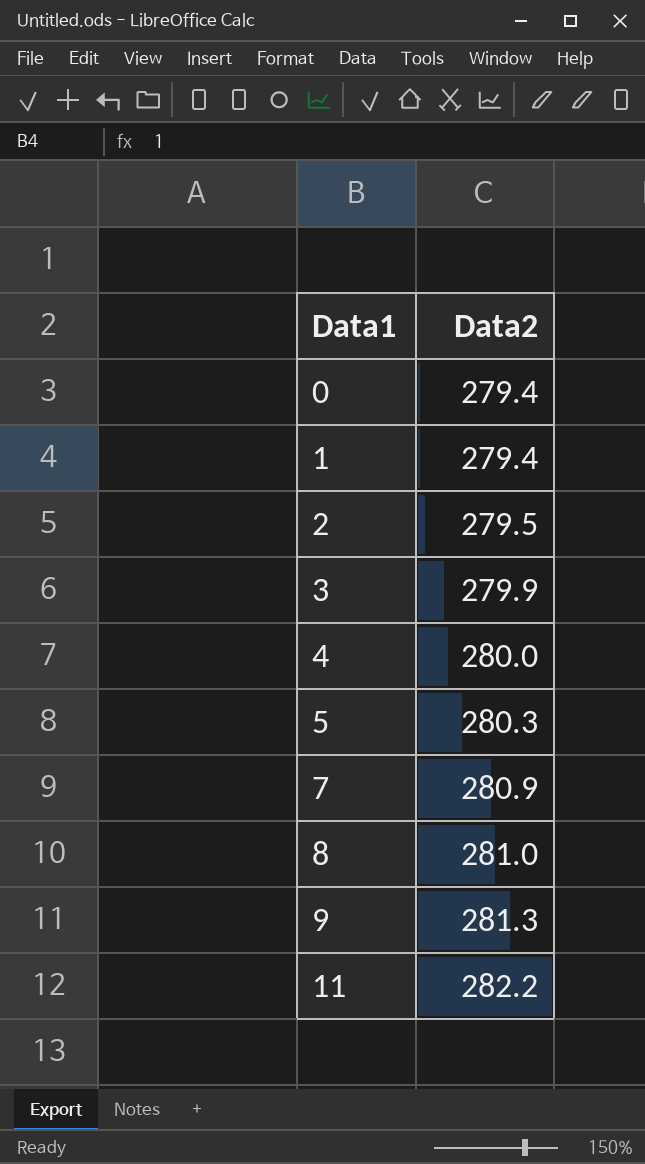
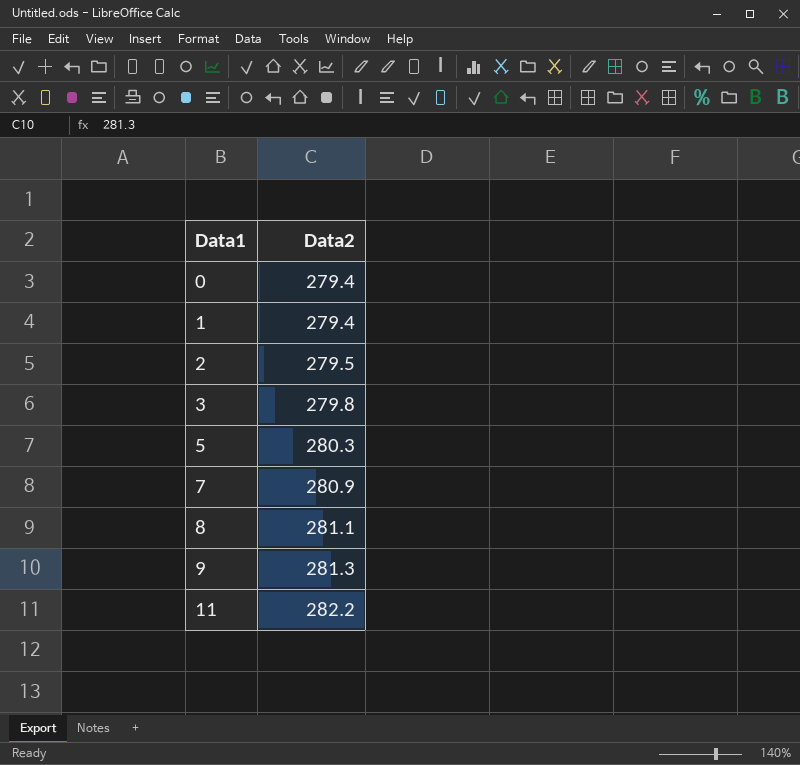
row 4: 280.0 -> none
3 | Data2: 279.9 -> 279.8
8 | Data2: 281.0 -> 281.1

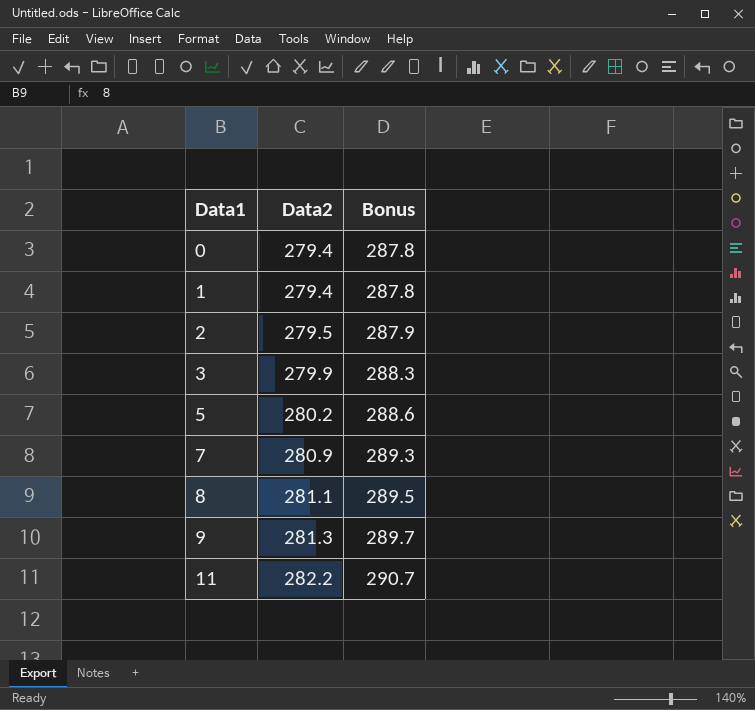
column Bonus | formula: none -> [Data2] * 1.03
3 | Data2: 279.8 -> 279.9
5 | Data2: 280.3 -> 280.2

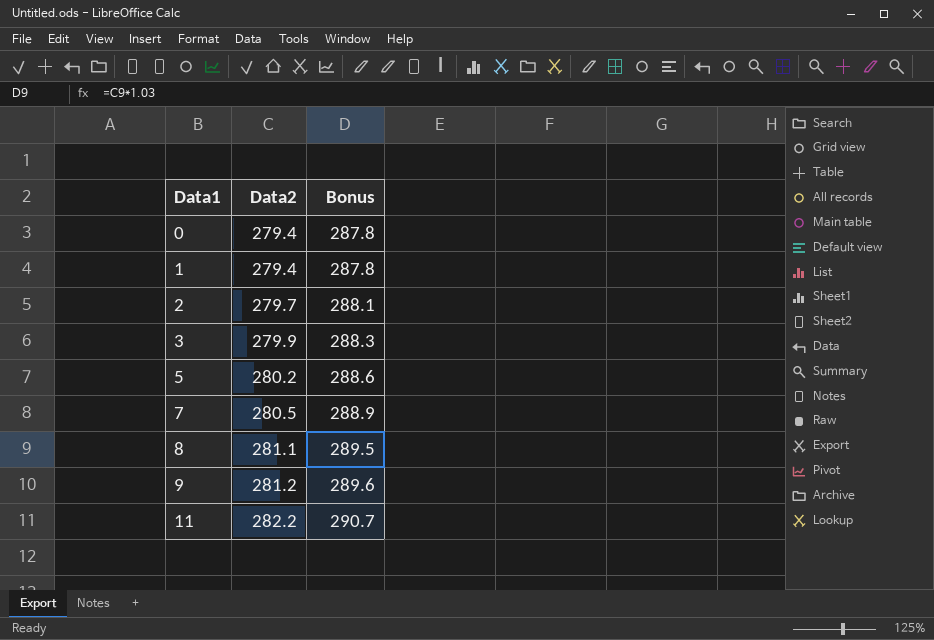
2 | Data2: 279.5 -> 279.7
2 | Bonus: 287.9 -> 288.1
7 | Data2: 280.9 -> 280.5
7 | Bonus: 289.3 -> 288.9
9 | Data2: 281.3 -> 281.2
9 | Bonus: 289.7 -> 289.6

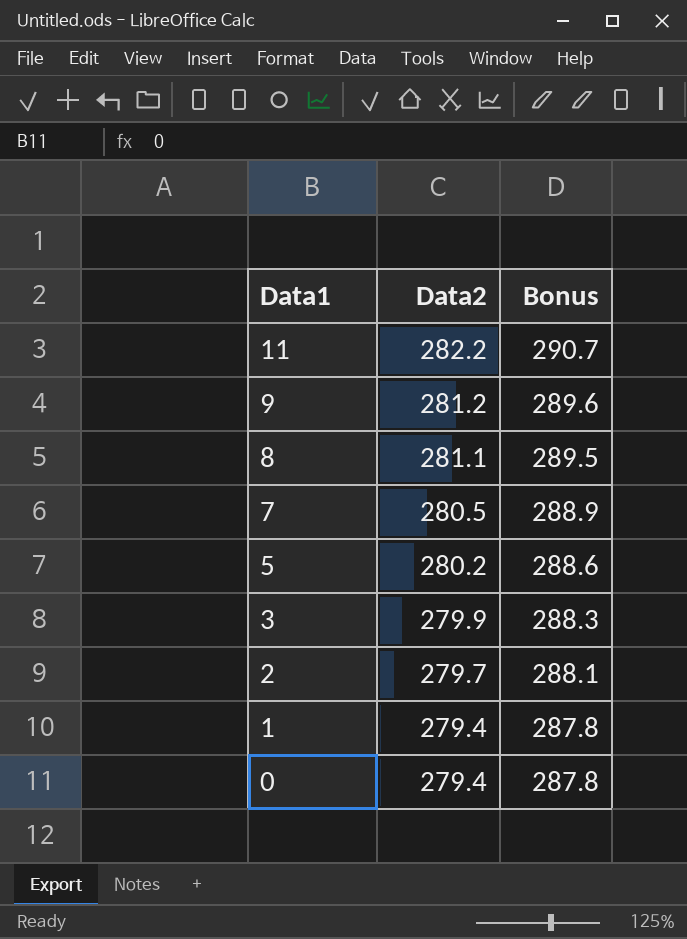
row order: Data1 ascending -> Data1 descending

